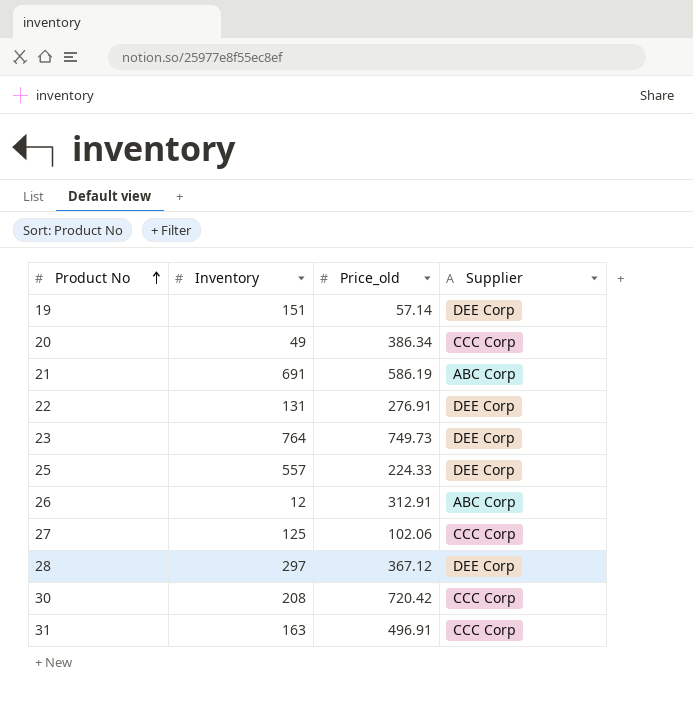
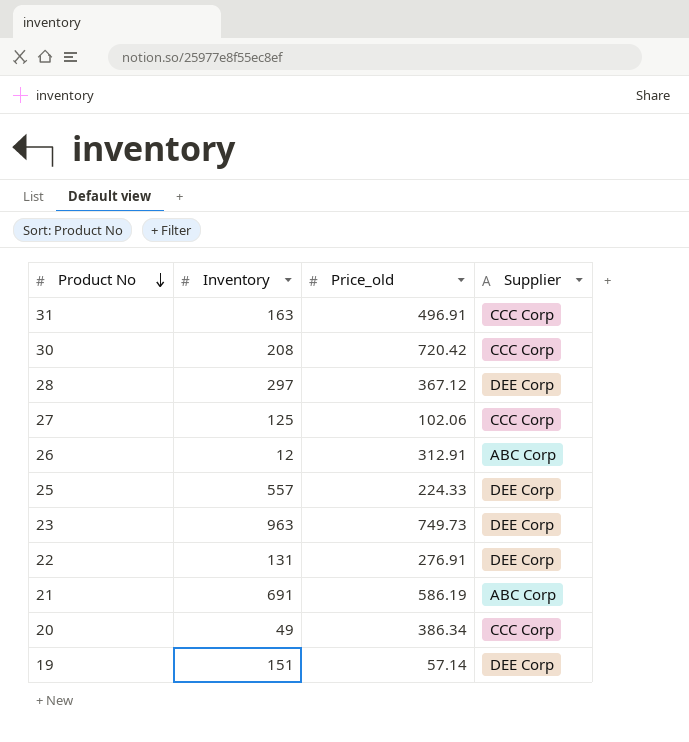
row order: Product No ascending -> Product No descending
23 | Inventory: 764 -> 963

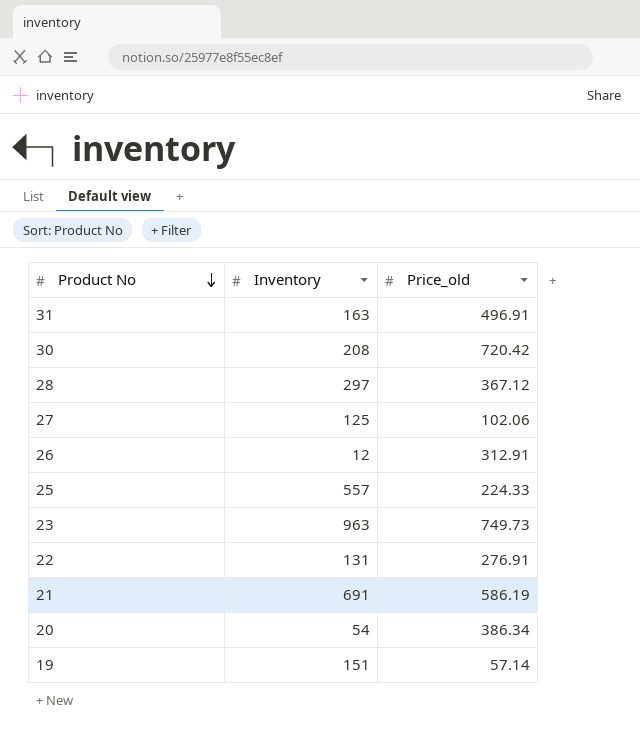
column Supplier | position: 4 -> none
20 | Inventory: 49 -> 54

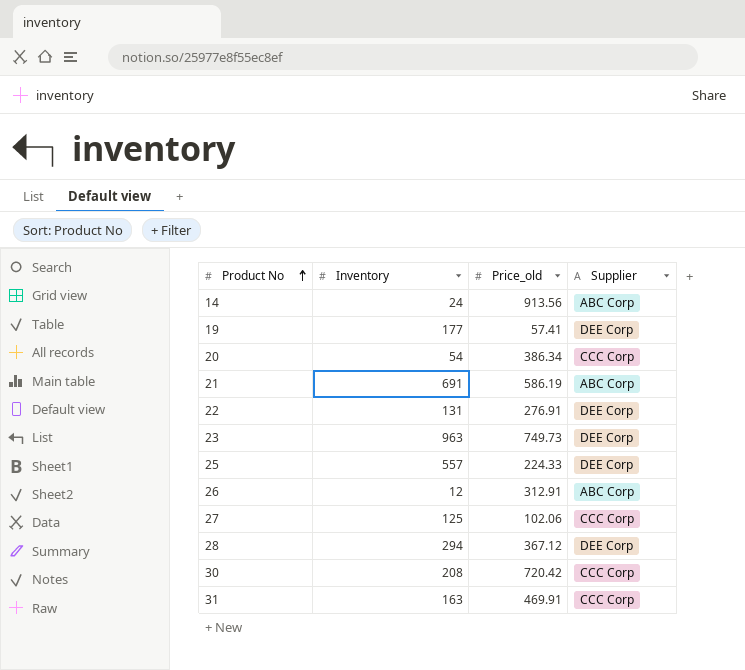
row order: Product No descending -> Product No ascending
column Supplier | position: none -> 4
row 14: none -> 24 | 913.56 | ABC Corp
19 | Inventory: 151 -> 177
19 | Price_old: 57.14 -> 57.41
28 | Inventory: 297 -> 294
31 | Price_old: 496.91 -> 469.91

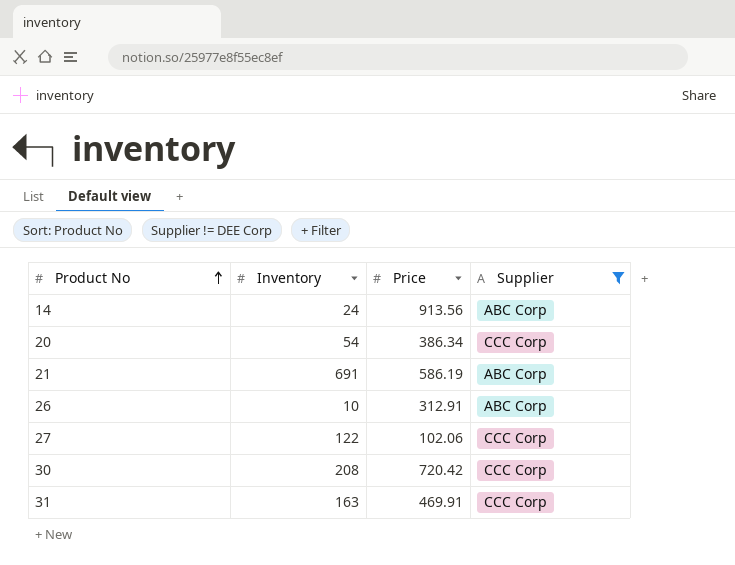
filter: none -> Supplier != DEE Corp
column name: Price_old -> Price
26 | Inventory: 12 -> 10
27 | Inventory: 125 -> 122

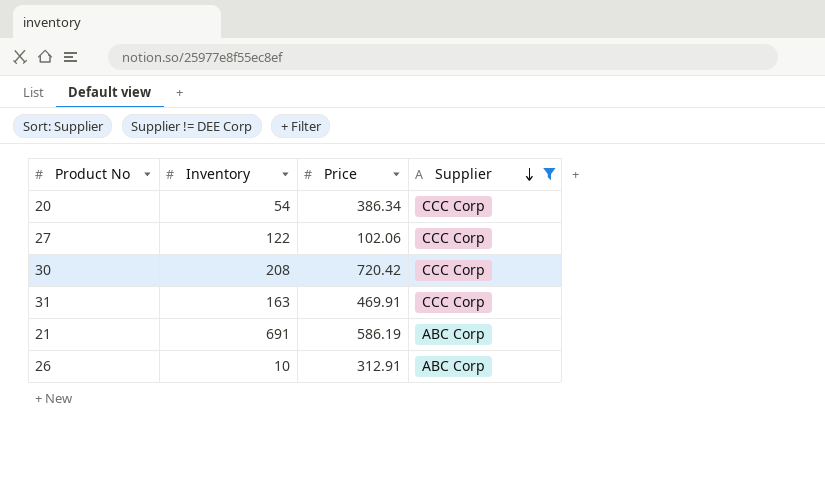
row order: Product No ascending -> Supplier descending
row 14: 24 | 913.56 | ABC Corp -> none

